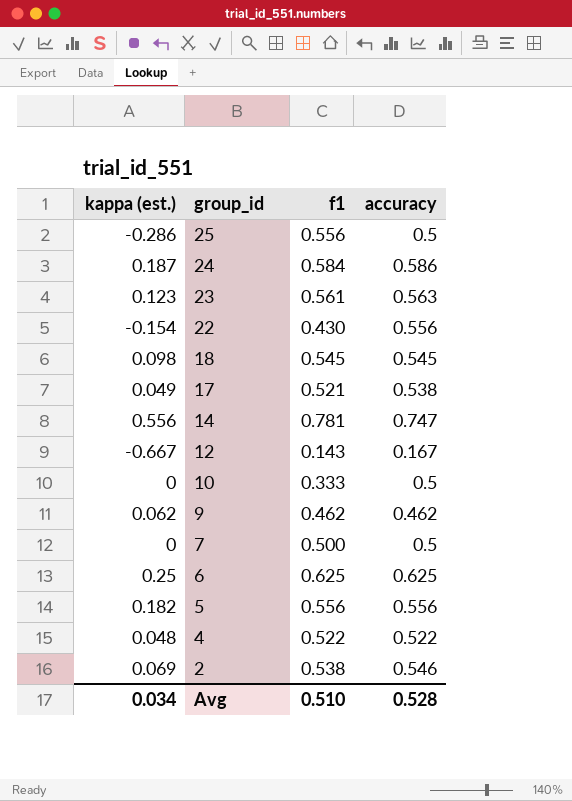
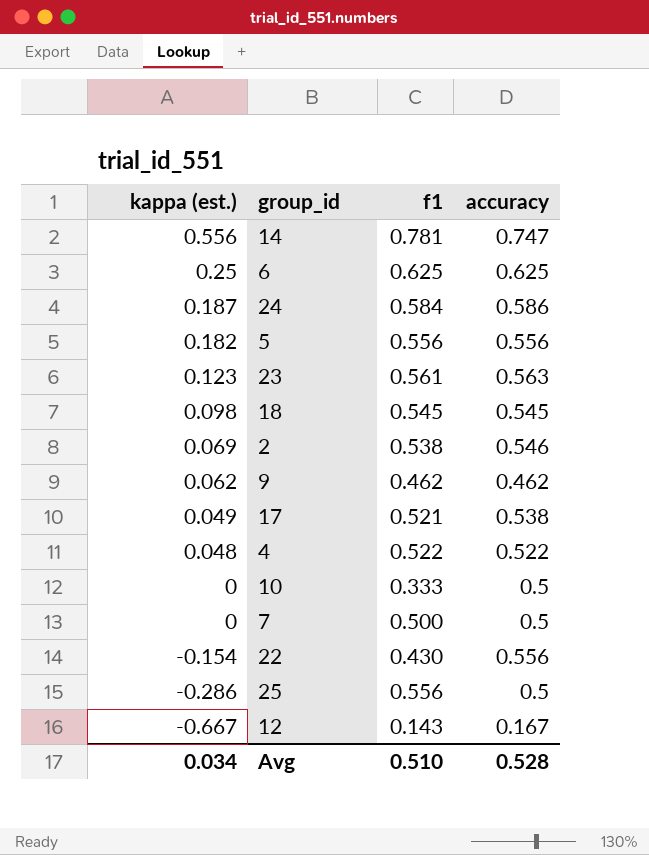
row order: group_id descending -> kappa (est.) descending

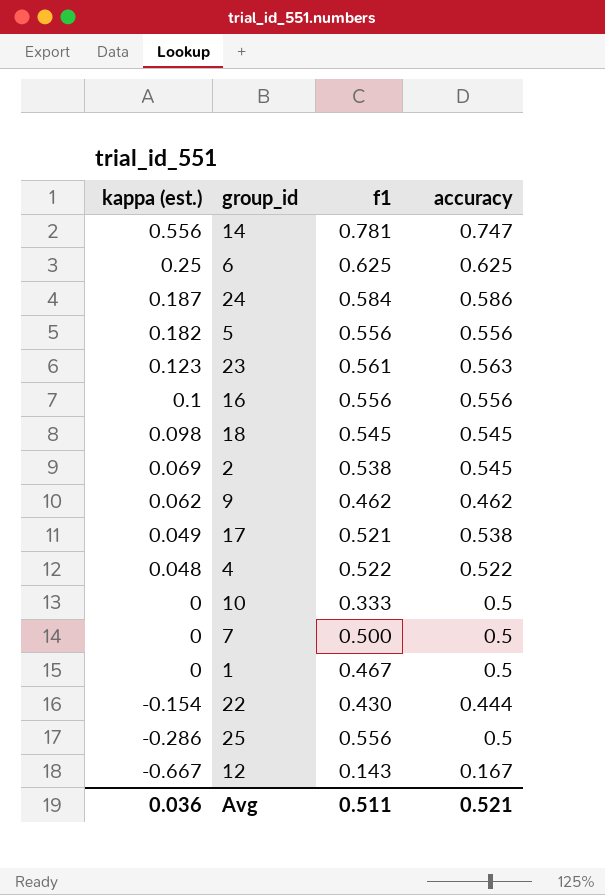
row 16: none -> 0.1 | 0.556 | 0.556
2 | accuracy: 0.546 -> 0.545
row 1: none -> 0 | 0.467 | 0.5
22 | accuracy: 0.556 -> 0.444
Avg | kappa (est.): 0.034 -> 0.036
Avg | f1: 0.510 -> 0.511
Avg | accuracy: 0.528 -> 0.521

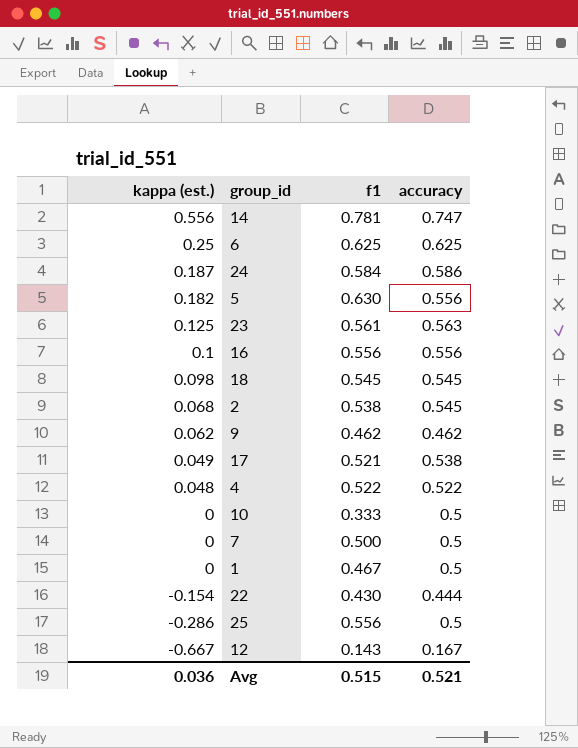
5 | f1: 0.556 -> 0.630
23 | kappa (est.): 0.123 -> 0.125
2 | kappa (est.): 0.069 -> 0.068
Avg | f1: 0.511 -> 0.515

